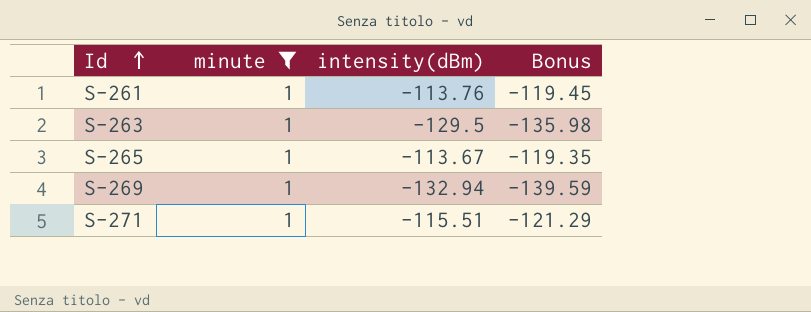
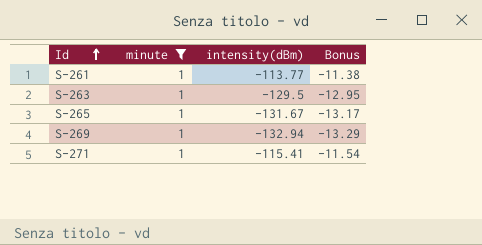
column Bonus | formula: [intensity(dBm)] * 1.05 -> [intensity(dBm)] * 0.1
S-261 | intensity(dBm): -113.76 -> -113.77
S-265 | intensity(dBm): -113.67 -> -131.67
S-271 | intensity(dBm): -115.51 -> -115.41

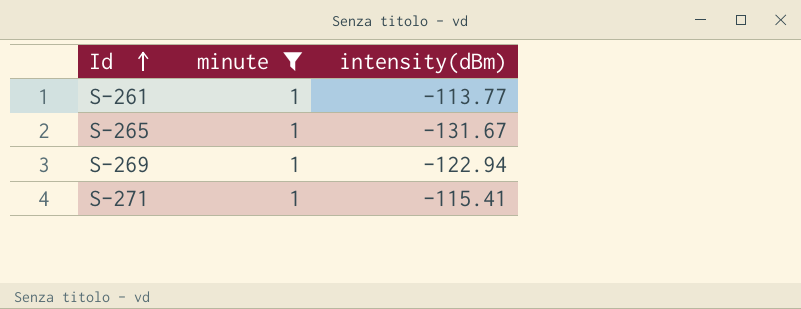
column Bonus | formula: [intensity(dBm)] * 0.1 -> none
row S-263: 1 | -129.5 | -12.95 -> none
S-269 | intensity(dBm): -132.94 -> -122.94

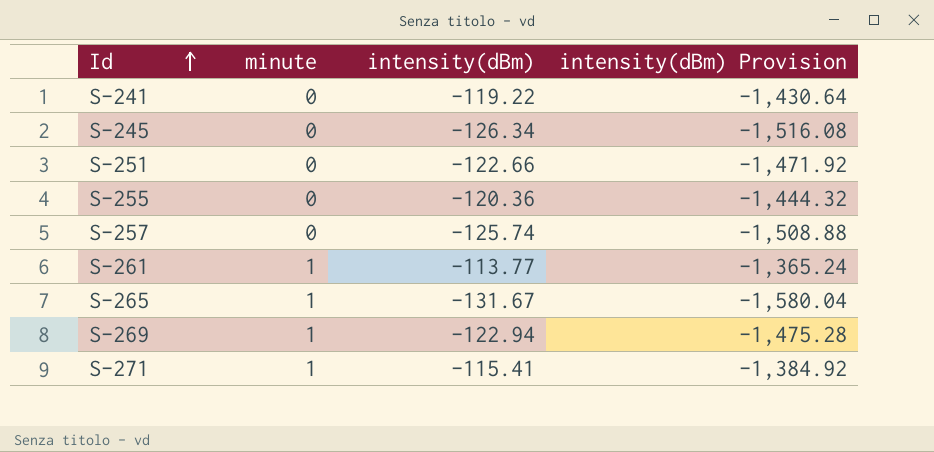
filter: minute = 1 -> none
column intensity(dBm) Provision | formula: none -> [intensity(dBm)] * 12

